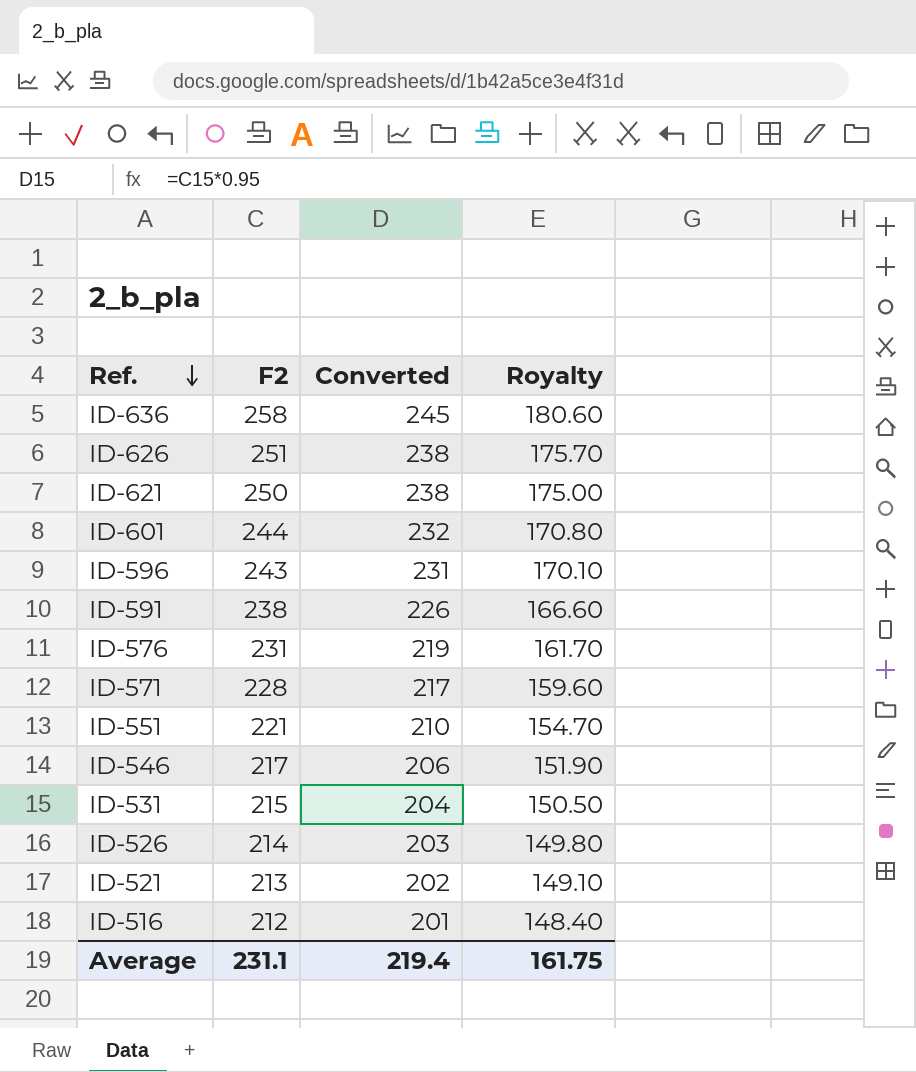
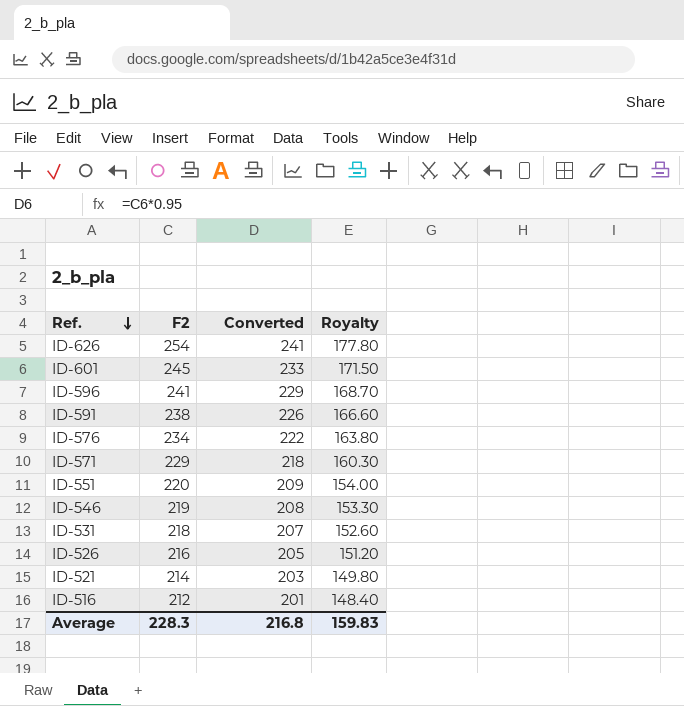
row ID-636: 258 | 245 | 180.60 -> none
row ID-621: 250 | 238 | 175.00 -> none
ID-626 | F2: 251 -> 254
ID-626 | Converted: 238 -> 241
ID-626 | Royalty: 175.70 -> 177.80
ID-601 | F2: 244 -> 245
ID-601 | Converted: 232 -> 233
ID-601 | Royalty: 170.80 -> 171.50
ID-596 | F2: 243 -> 241
ID-596 | Converted: 231 -> 229
ID-596 | Royalty: 170.10 -> 168.70
ID-576 | F2: 231 -> 234
ID-576 | Converted: 219 -> 222
ID-576 | Royalty: 161.70 -> 163.80
ID-571 | F2: 228 -> 229
ID-571 | Converted: 217 -> 218
ID-571 | Royalty: 159.60 -> 160.30
ID-551 | F2: 221 -> 220
ID-551 | Converted: 210 -> 209
ID-551 | Royalty: 154.70 -> 154.00
ID-546 | F2: 217 -> 219
ID-546 | Converted: 206 -> 208
ID-546 | Royalty: 151.90 -> 153.30
ID-531 | F2: 215 -> 218
ID-531 | Converted: 204 -> 207
ID-531 | Royalty: 150.50 -> 152.60
ID-526 | F2: 214 -> 216
ID-526 | Converted: 203 -> 205
ID-526 | Royalty: 149.80 -> 151.20
ID-521 | F2: 213 -> 214
ID-521 | Converted: 202 -> 203
ID-521 | Royalty: 149.10 -> 149.80
Average | F2: 231.1 -> 228.3
Average | Converted: 219.4 -> 216.8
Average | Royalty: 161.75 -> 159.83

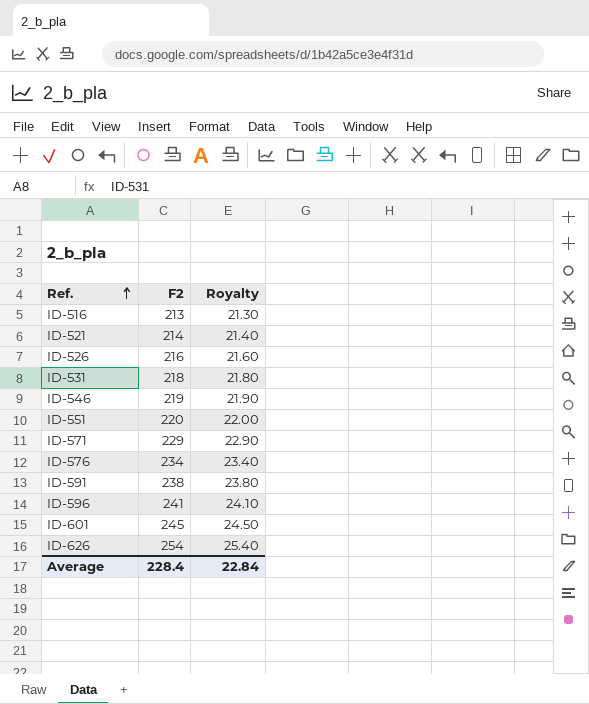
row order: Ref. descending -> Ref. ascending
column Converted | formula: [F2] * 0.95 -> none
column Royalty | formula: [F2] * 0.7 -> [F2] * 0.1
ID-516 | F2: 212 -> 213
Average | F2: 228.3 -> 228.4
Average | Royalty: 159.83 -> 22.84

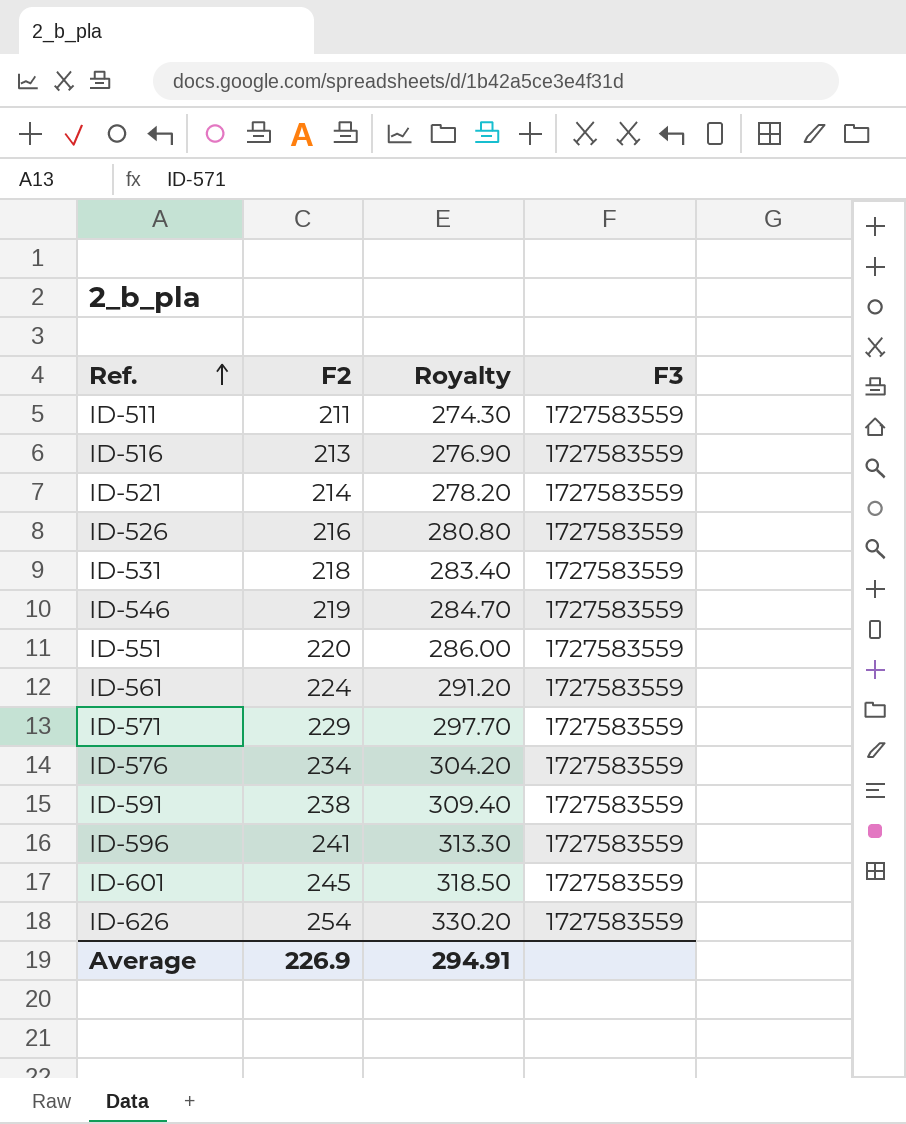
column Royalty | formula: [F2] * 0.1 -> [F2] * 1.3
column F3 | position: none -> 4
row ID-511: none -> 211 | 274.30 | 1727583559
row ID-561: none -> 224 | 291.20 | 1727583559
Average | F2: 228.4 -> 226.9
Average | Royalty: 22.84 -> 294.91

